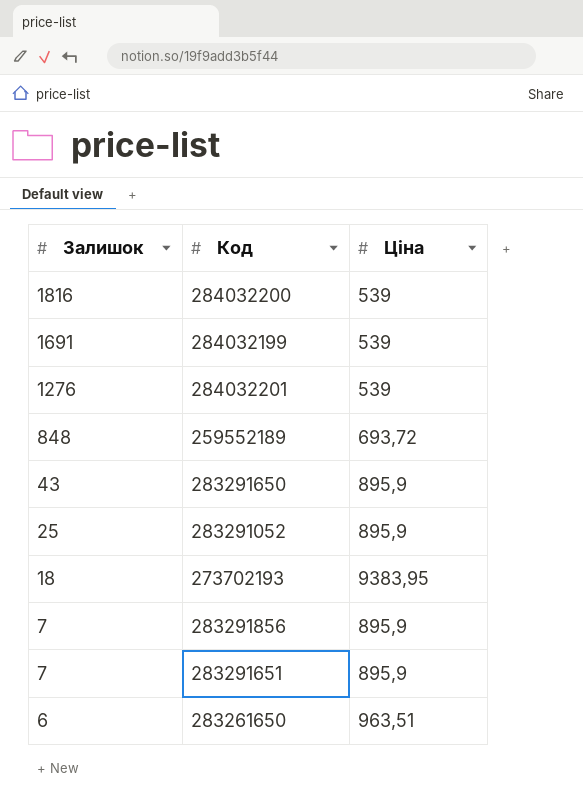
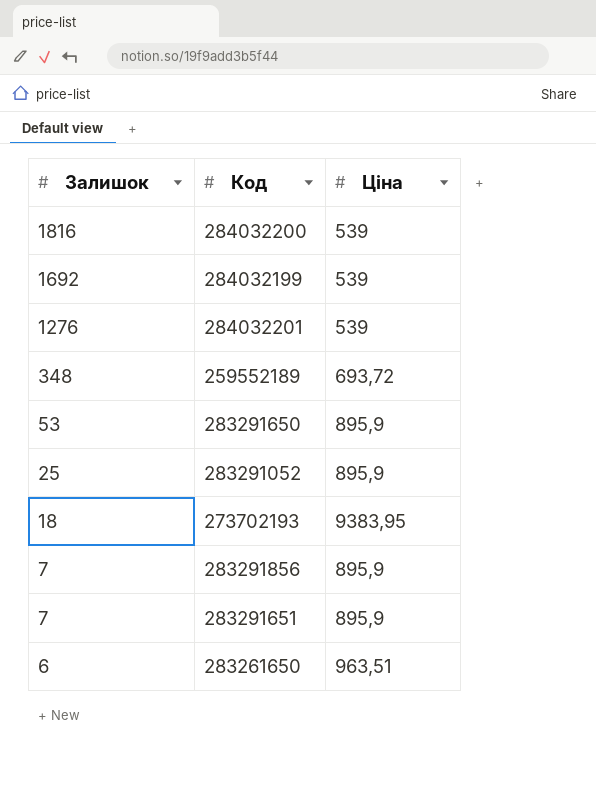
284032199 | Залишок: 1691 -> 1692
259552189 | Залишок: 848 -> 348
283291650 | Залишок: 43 -> 53

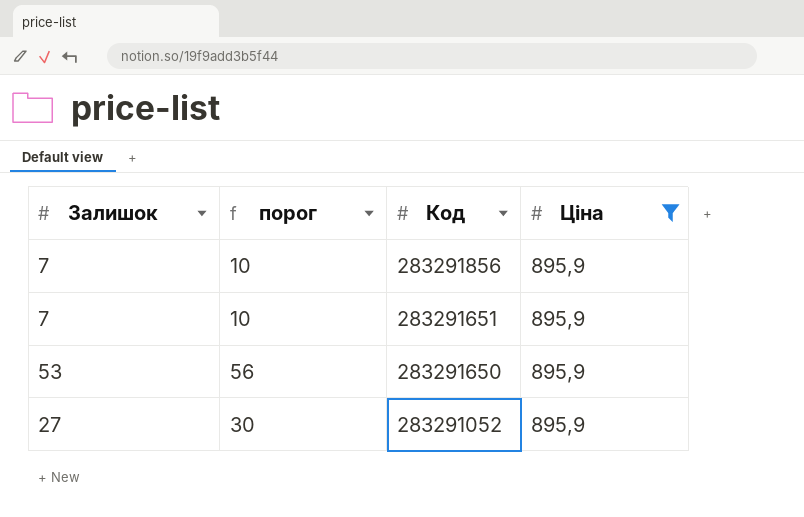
filter: none -> Ціна = 895,9
row order: Залишок descending -> Код descending
column порог | formula: none -> [Залишок] + 3
283291052 | Залишок: 25 -> 27

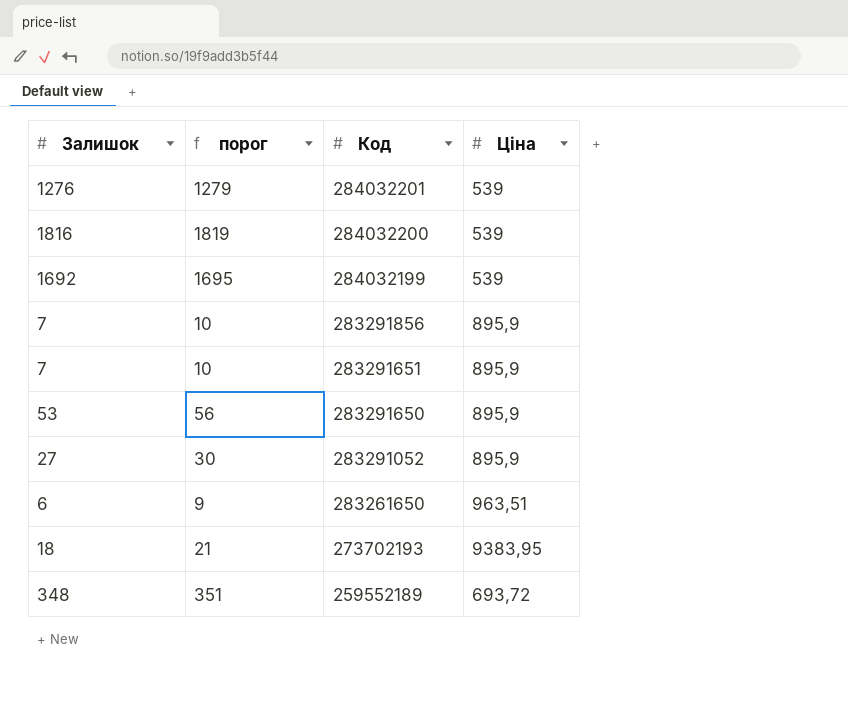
filter: Ціна = 895,9 -> none

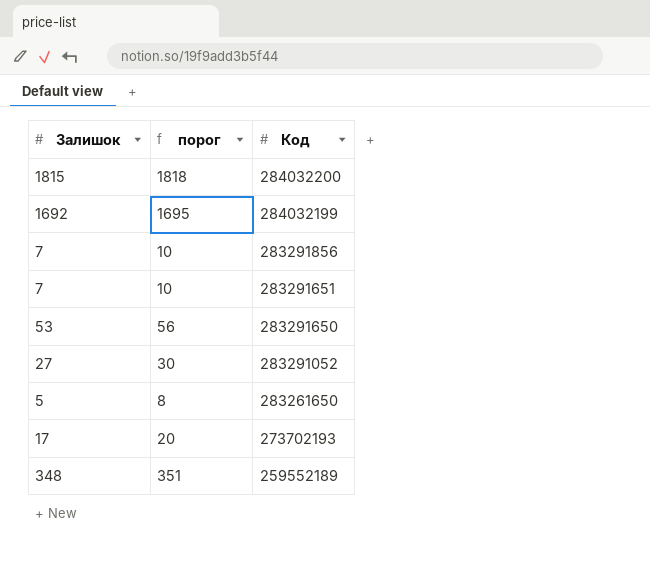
column Ціна | position: 4 -> none
row 284032201: 1276 | 1279 | 539 -> none
284032200 | Залишок: 1816 -> 1815
284032200 | порог: 1819 -> 1818
283261650 | Залишок: 6 -> 5
283261650 | порог: 9 -> 8
273702193 | Залишок: 18 -> 17
273702193 | порог: 21 -> 20

